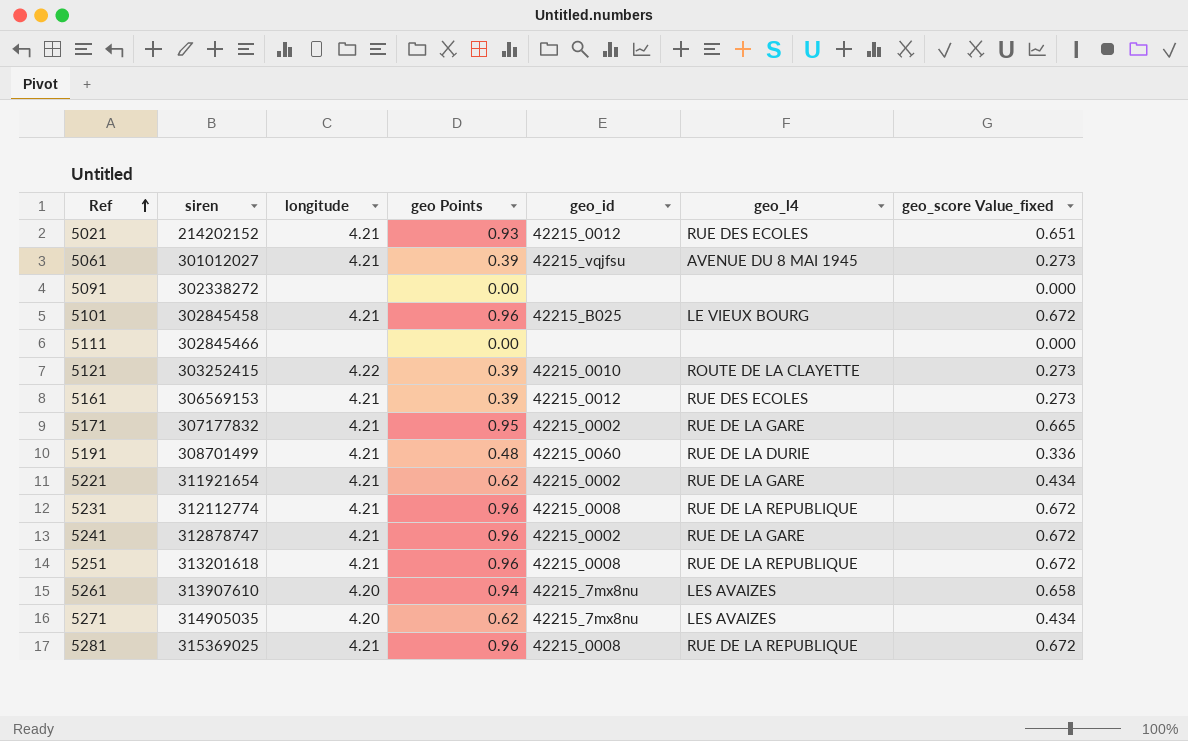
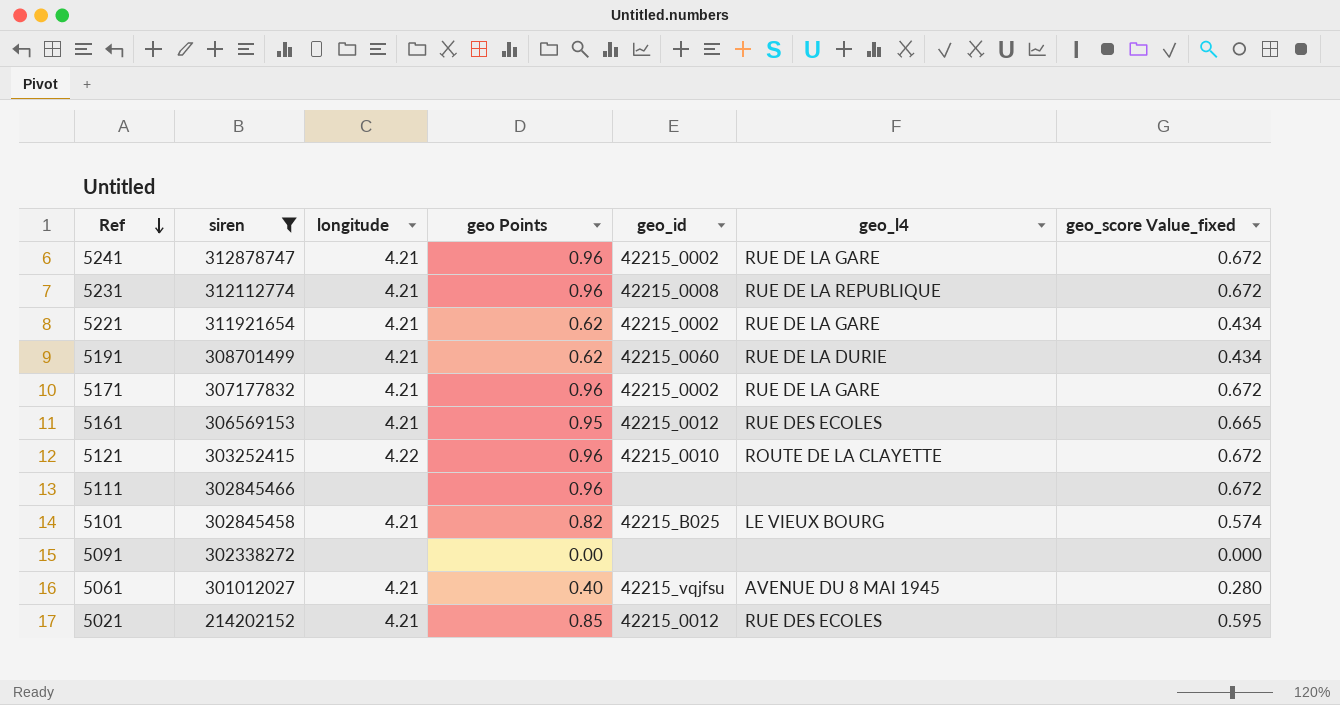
filter: none -> siren <= 312878747
row order: Ref ascending -> Ref descending
5191 | geo Points: 0.48 -> 0.62
5191 | geo_score Value_fixed: 0.336 -> 0.434
5171 | geo Points: 0.95 -> 0.96
5171 | geo_score Value_fixed: 0.665 -> 0.672
5161 | geo Points: 0.39 -> 0.95
5161 | geo_score Value_fixed: 0.273 -> 0.665
5121 | geo Points: 0.39 -> 0.96
5121 | geo_score Value_fixed: 0.273 -> 0.672
5111 | geo Points: 0.00 -> 0.96
5111 | geo_score Value_fixed: 0.000 -> 0.672
5101 | geo Points: 0.96 -> 0.82
5101 | geo_score Value_fixed: 0.672 -> 0.574
5061 | geo Points: 0.39 -> 0.40
5061 | geo_score Value_fixed: 0.273 -> 0.280
5021 | geo Points: 0.93 -> 0.85
5021 | geo_score Value_fixed: 0.651 -> 0.595

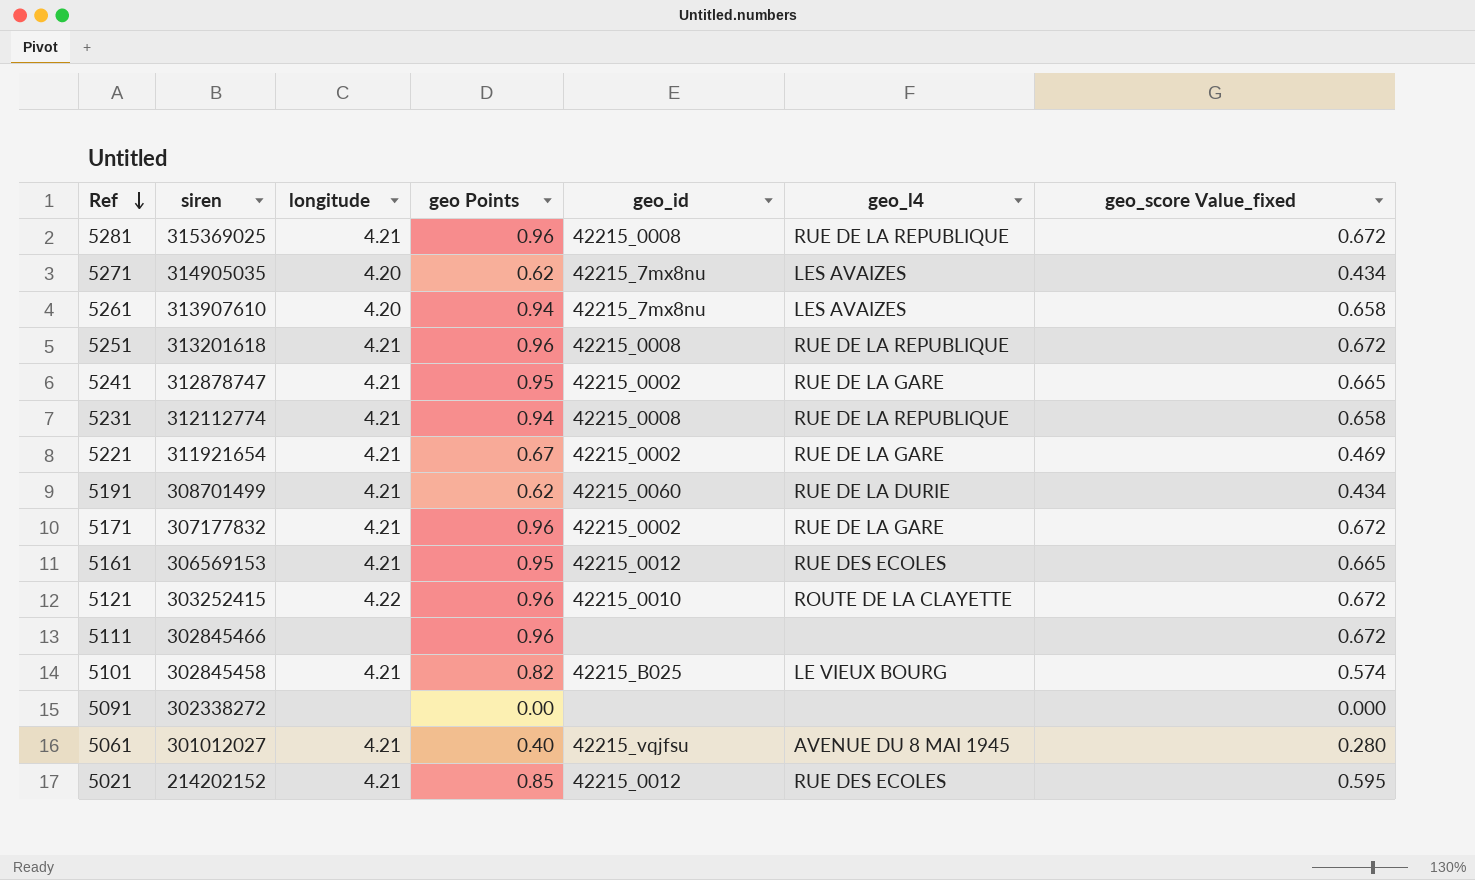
filter: siren <= 312878747 -> none
5241 | geo Points: 0.96 -> 0.95
5241 | geo_score Value_fixed: 0.672 -> 0.665
5231 | geo Points: 0.96 -> 0.94
5231 | geo_score Value_fixed: 0.672 -> 0.658
5221 | geo Points: 0.62 -> 0.67
5221 | geo_score Value_fixed: 0.434 -> 0.469

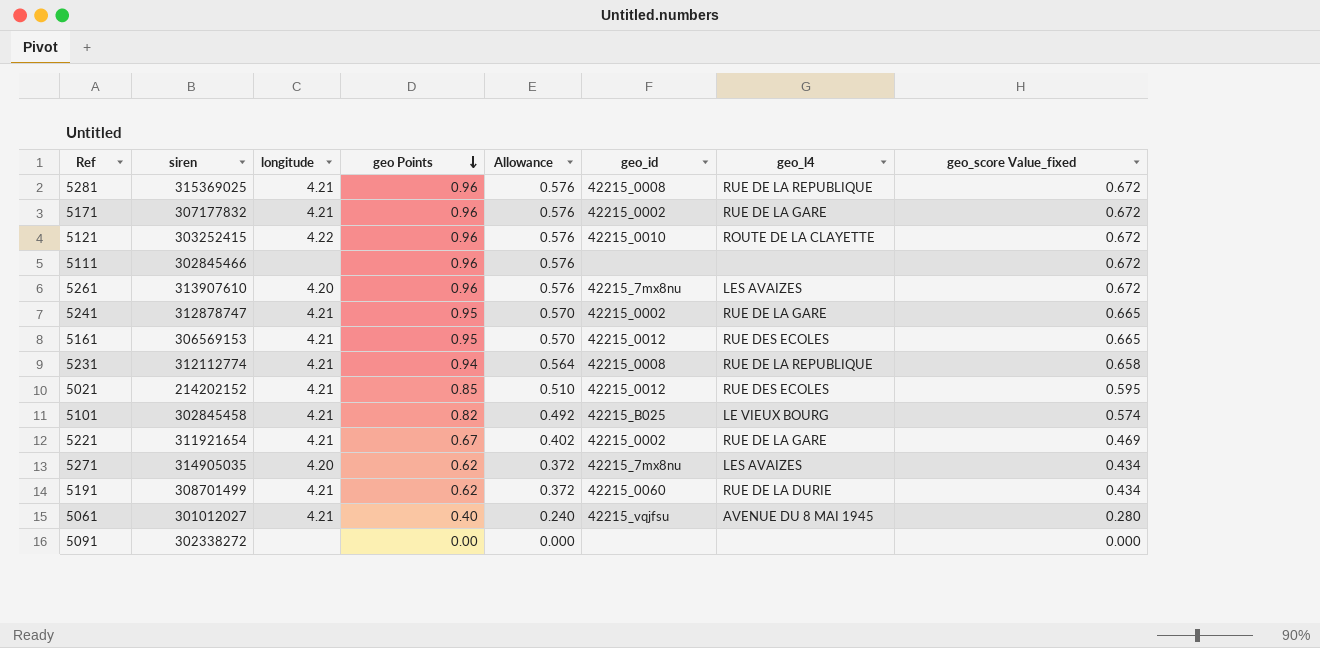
row order: Ref descending -> geo Points descending
column Allowance | formula: none -> [geo Points] * 0.6
row 5251: 313201618 | 4.21 | 0.96 | 42215_0008 | RUE DE LA REPUBLIQUE | 0.672 -> none
5261 | geo Points: 0.94 -> 0.96
5261 | geo_score Value_fixed: 0.658 -> 0.672

